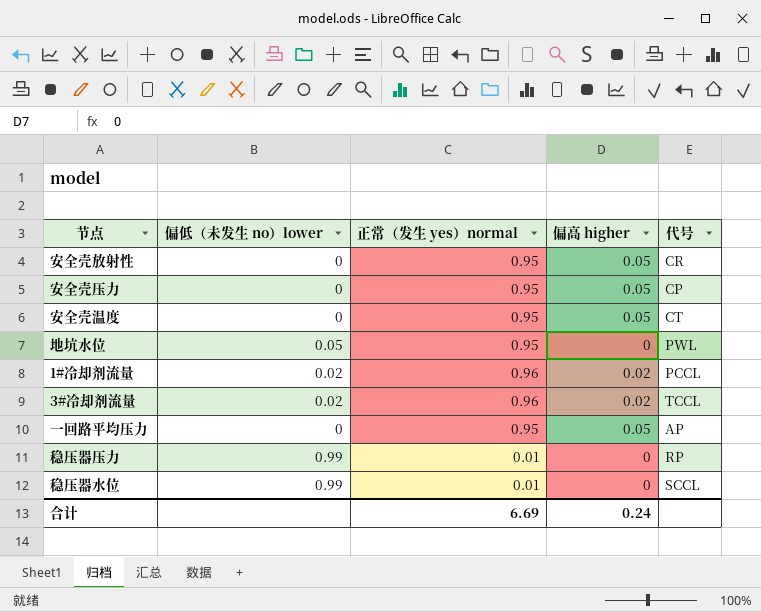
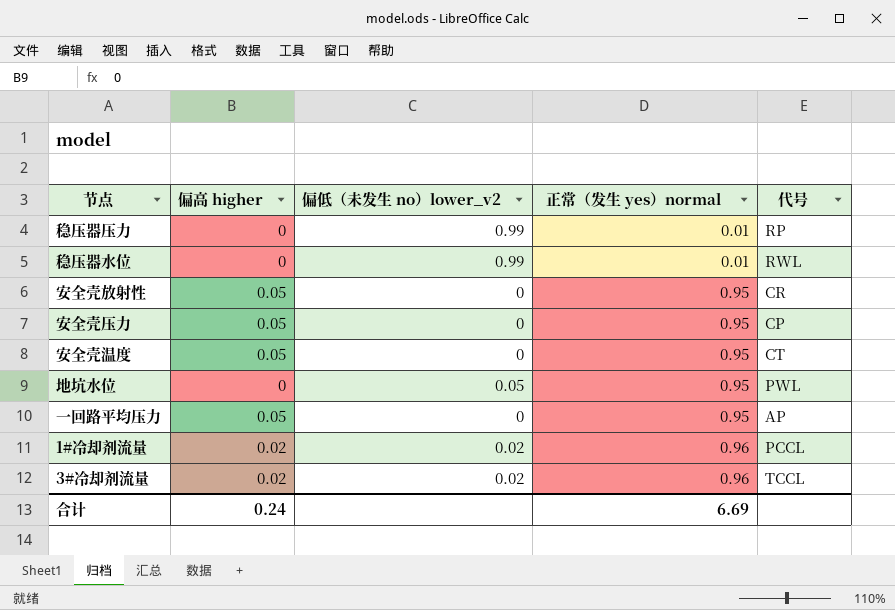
row order: none -> 正常（发生 yes）normal ascending
column 偏高 higher | position: 4 -> 2
column name: 偏低（未发生 no）lower -> 偏低（未发生 no）lower_v2
稳压器水位 | 代号: SCCL -> RWL

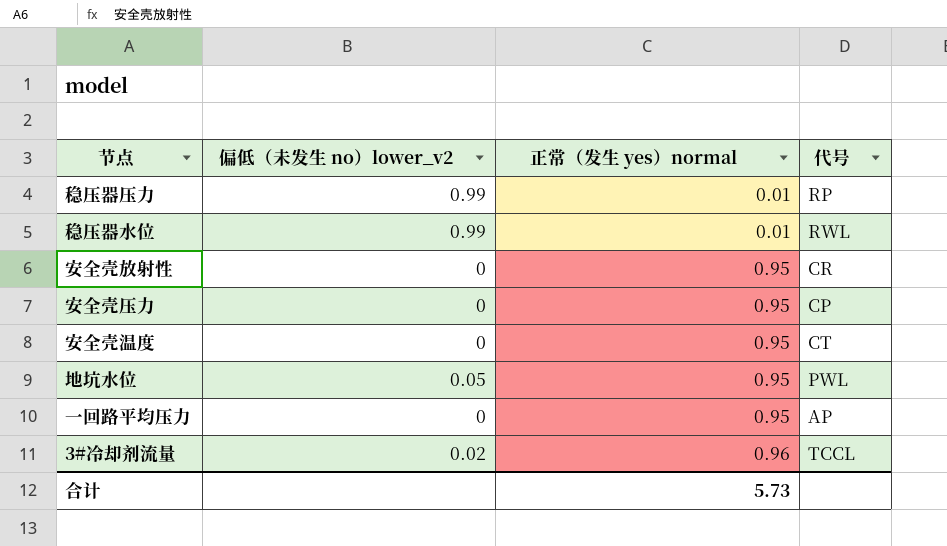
column 偏高 higher | position: 2 -> none
row 1#冷却剂流量: 0.02 | 0.02 | 0.96 | PCCL -> none
合计 | 正常（发生 yes）normal: 6.69 -> 5.73

